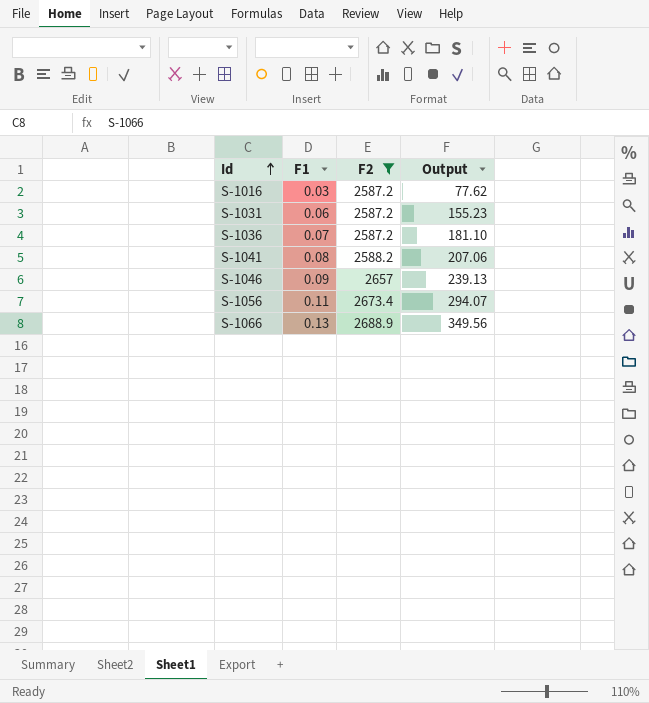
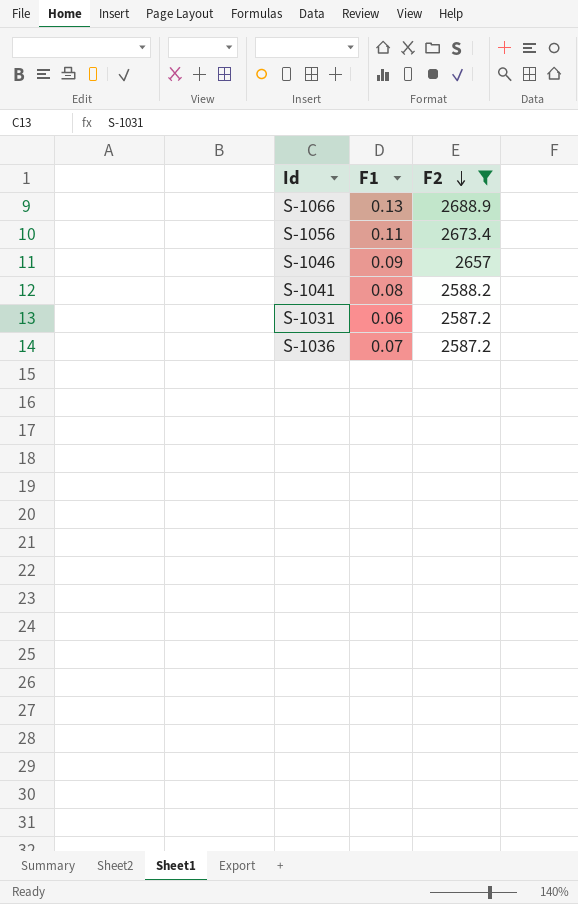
row order: Id ascending -> F2 descending
column Output | formula: [F1] * [F2] -> none
row S-1016: 0.03 | 2587.2 | 77.62 -> none

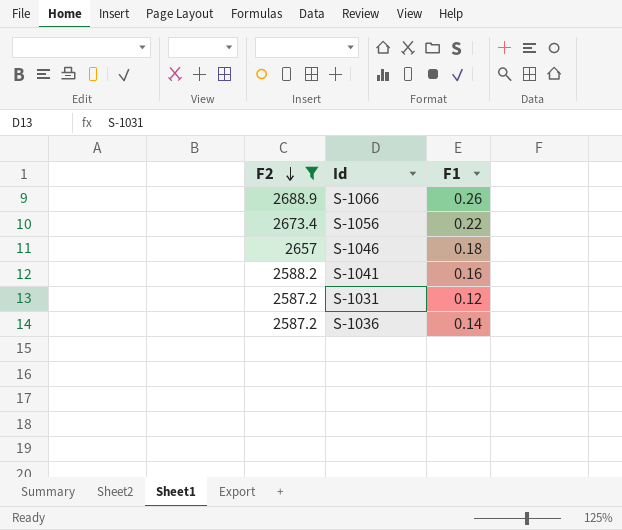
column F2 | position: 3 -> 1
S-1066 | F1: 0.13 -> 0.26
S-1056 | F1: 0.11 -> 0.22
S-1046 | F1: 0.09 -> 0.18
S-1041 | F1: 0.08 -> 0.16
S-1031 | F1: 0.06 -> 0.12
S-1036 | F1: 0.07 -> 0.14

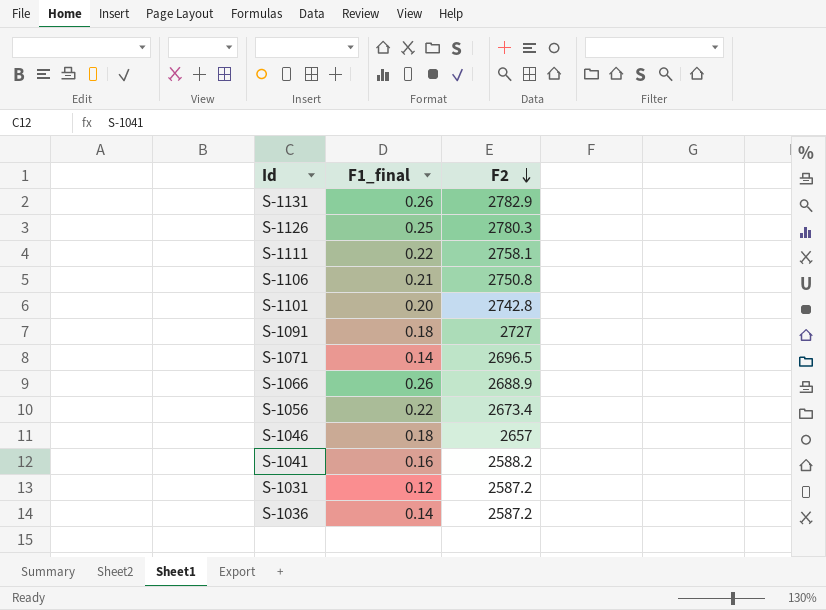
filter: F2 <= 2688.9 -> none
column name: F1 -> F1_final
column F2 | position: 1 -> 3

